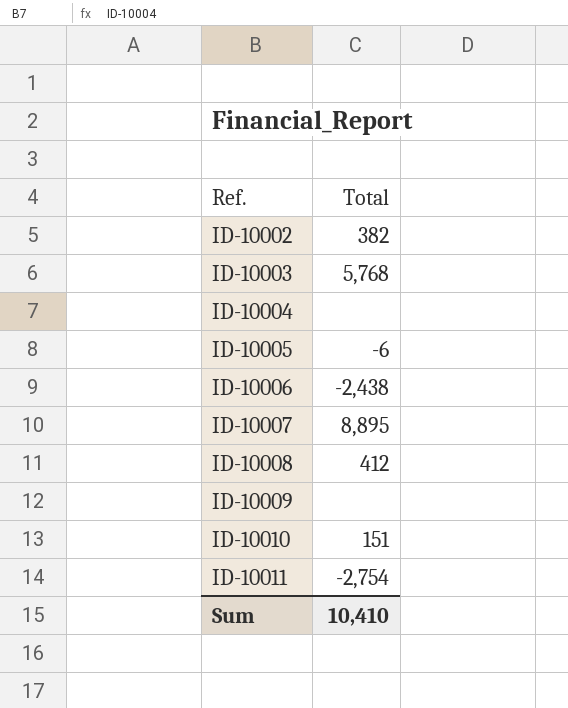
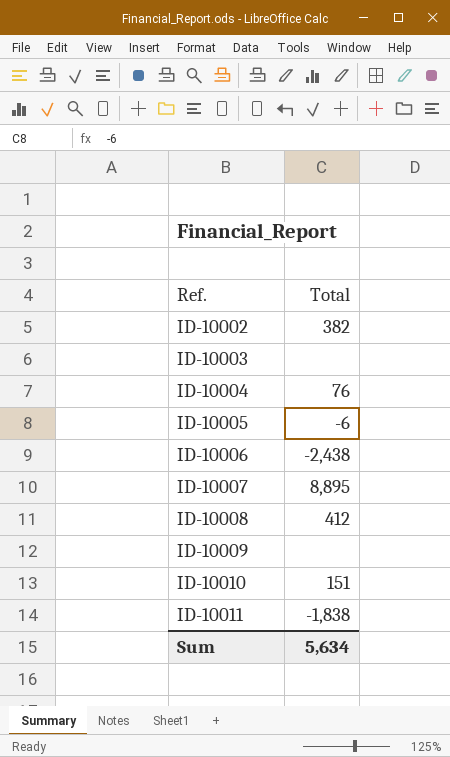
ID-10003 | Total: 5,768 -> none
ID-10004 | Total: none -> 76
ID-10011 | Total: -2,754 -> -1,838
Sum | Total: 10,410 -> 5,634

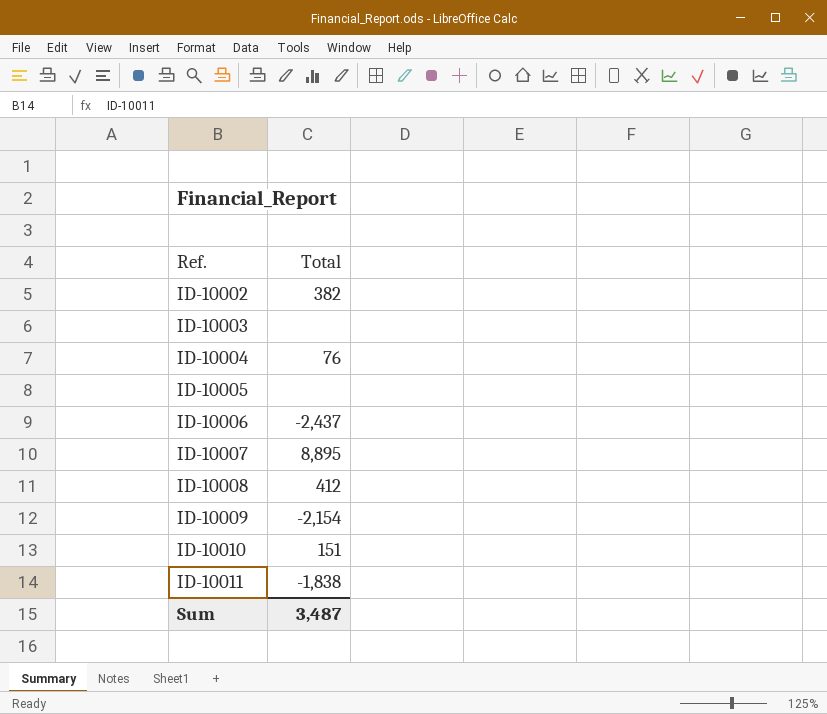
ID-10005 | Total: -6 -> none
ID-10006 | Total: -2,438 -> -2,437
ID-10009 | Total: none -> -2,154
Sum | Total: 5,634 -> 3,487

